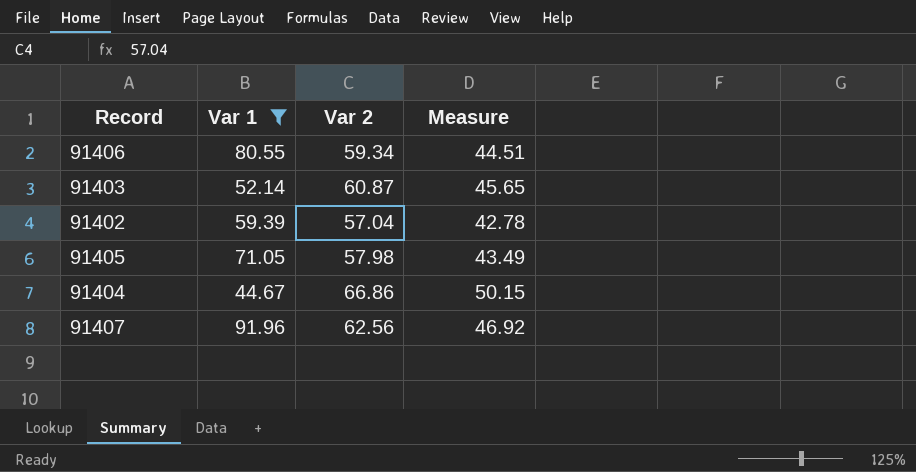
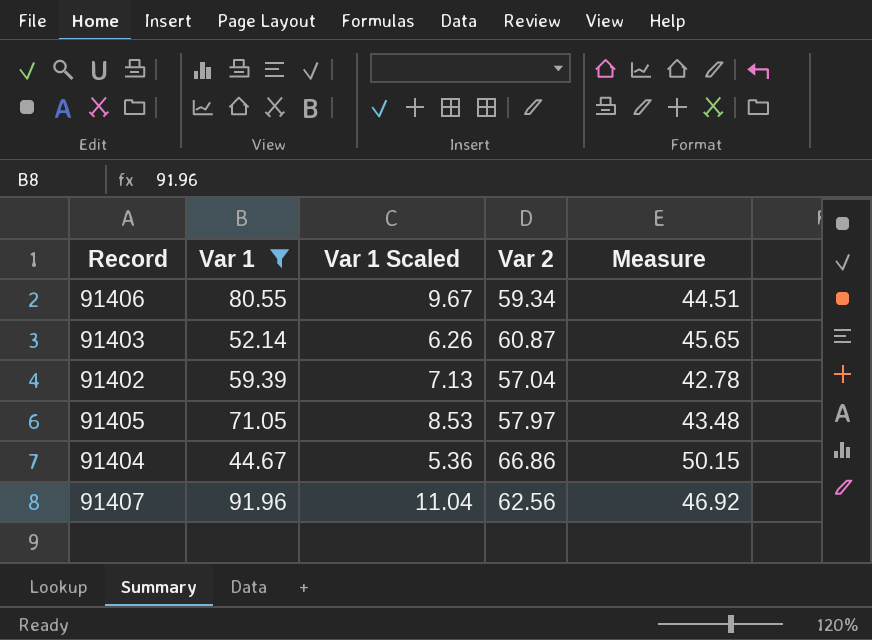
column Var 1 Scaled | formula: none -> [Var 1] * 0.12
91405 | Var 2: 57.98 -> 57.97
91405 | Measure: 43.49 -> 43.48

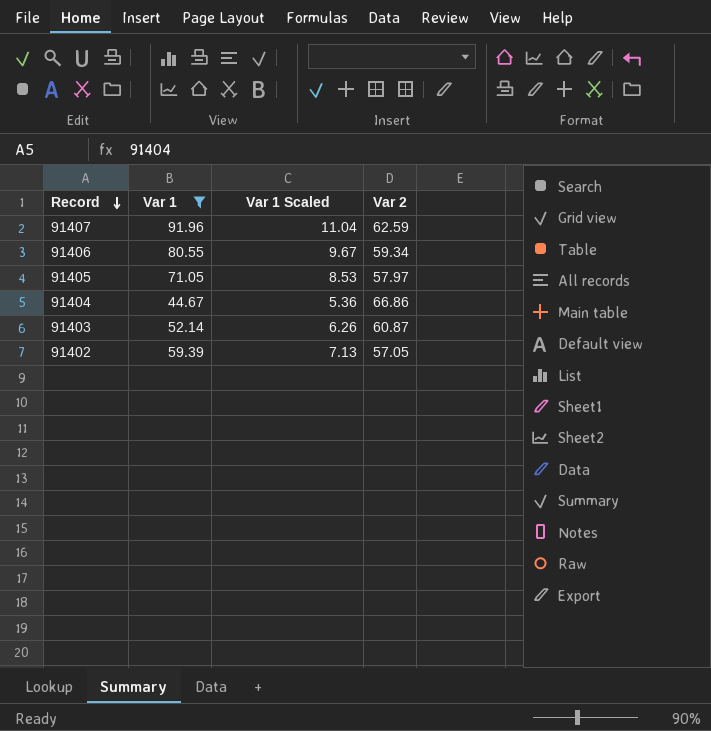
row order: none -> Record descending
column Measure | formula: [Var 2] * 0.75 -> none
91407 | Var 2: 62.56 -> 62.59
91402 | Var 2: 57.04 -> 57.05

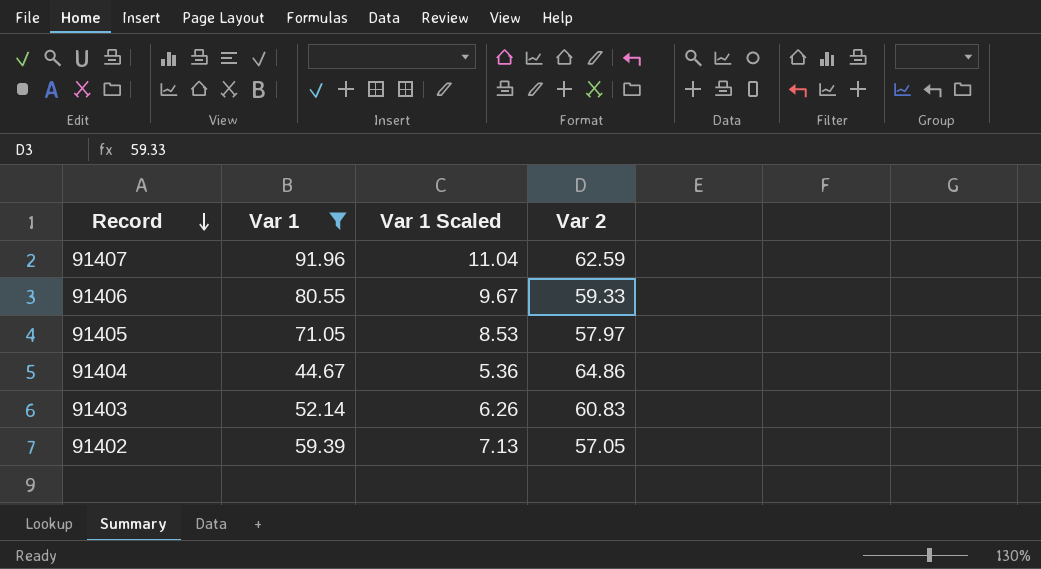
91406 | Var 2: 59.34 -> 59.33
91404 | Var 2: 66.86 -> 64.86
91403 | Var 2: 60.87 -> 60.83

